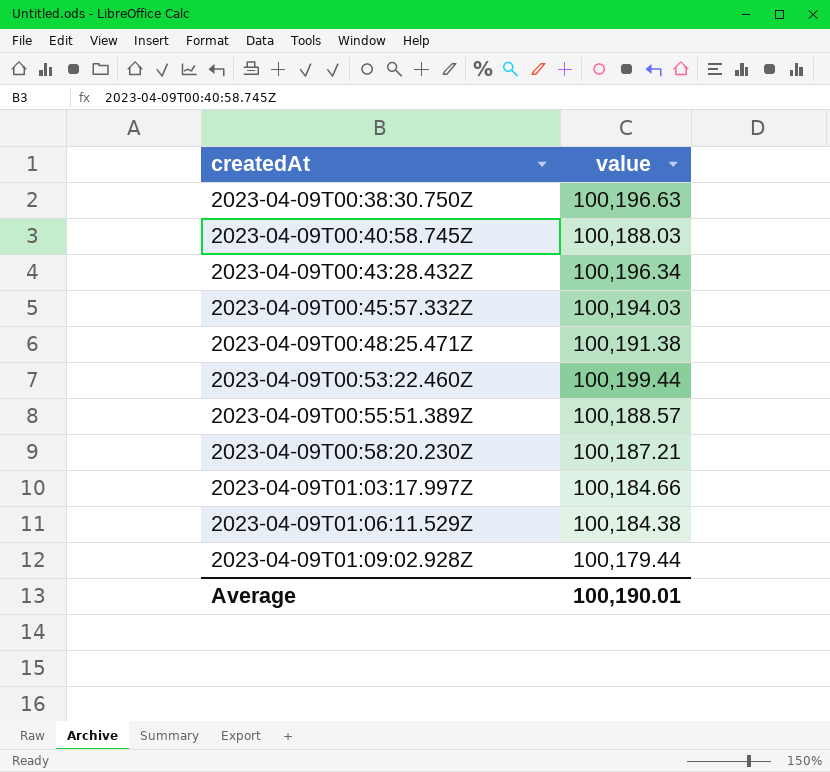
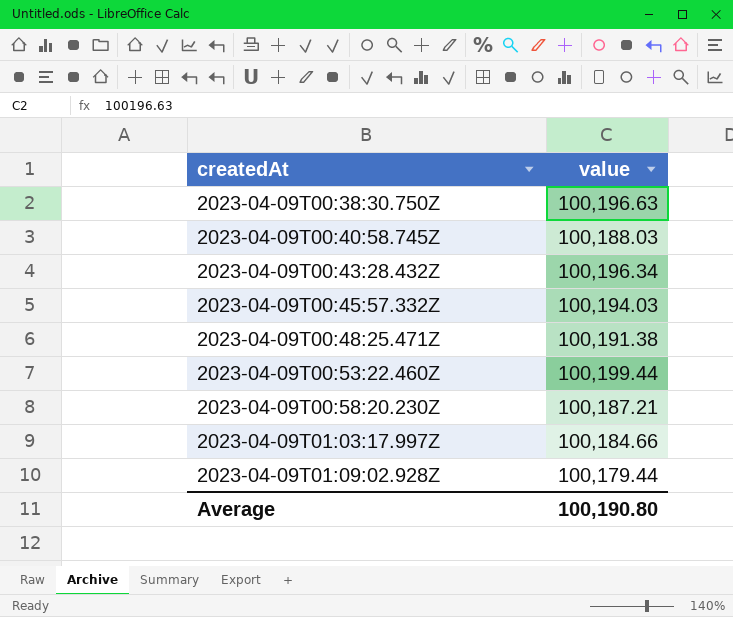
row 2023-04-09T00:55:51.389Z: 100,188.57 -> none
row 2023-04-09T01:06:11.529Z: 100,184.38 -> none
Average | value: 100,190.01 -> 100,190.80

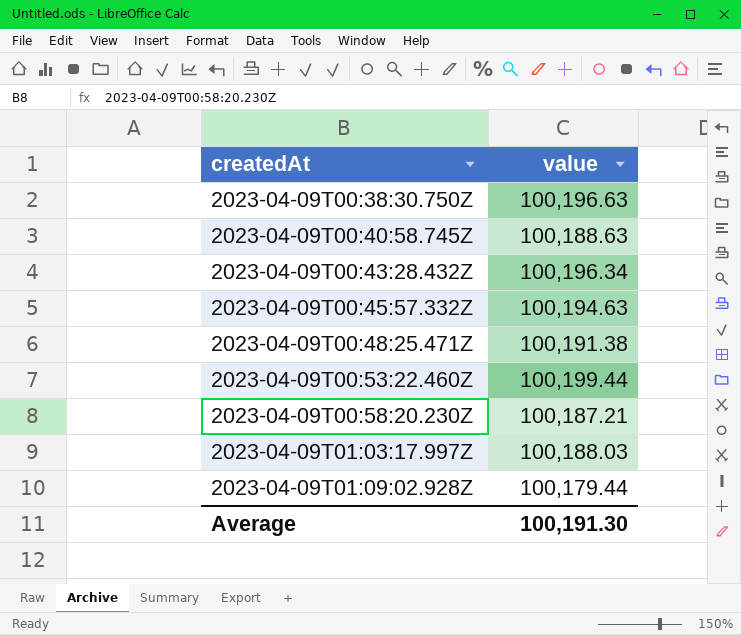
2023-04-09T00:40:58.745Z | value: 100,188.03 -> 100,188.63
2023-04-09T00:45:57.332Z | value: 100,194.03 -> 100,194.63
2023-04-09T01:03:17.997Z | value: 100,184.66 -> 100,188.03
Average | value: 100,190.80 -> 100,191.30

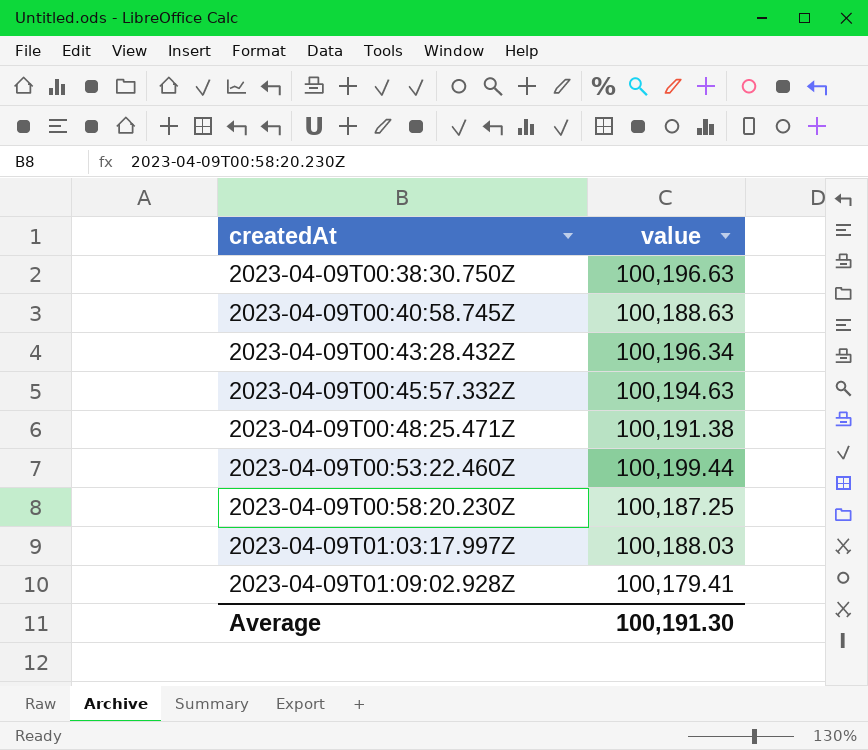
2023-04-09T00:58:20.230Z | value: 100,187.21 -> 100,187.25
2023-04-09T01:09:02.928Z | value: 100,179.44 -> 100,179.41

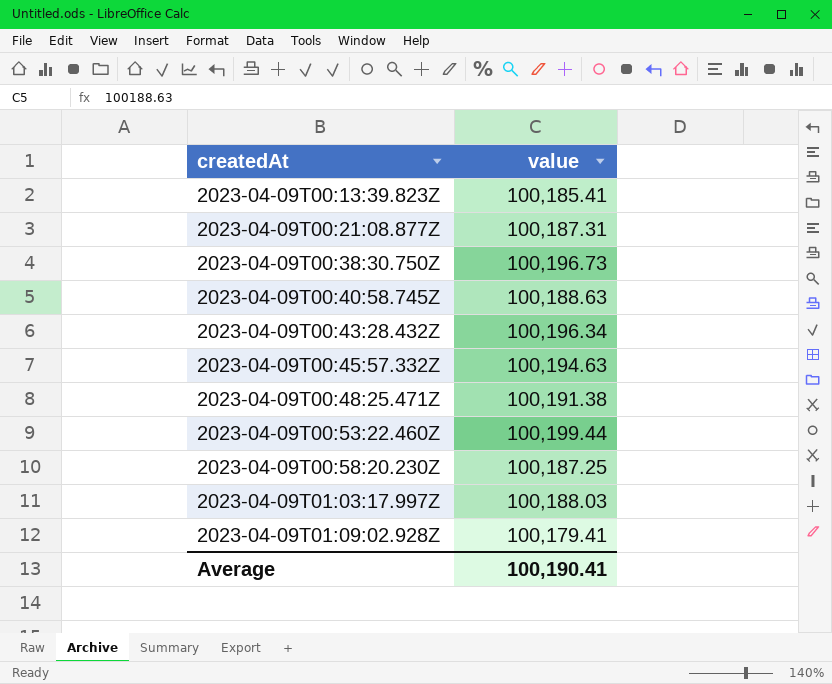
row 2023-04-09T00:13:39.823Z: none -> 100,185.41
row 2023-04-09T00:21:08.877Z: none -> 100,187.31
2023-04-09T00:38:30.750Z | value: 100,196.63 -> 100,196.73
Average | value: 100,191.30 -> 100,190.41

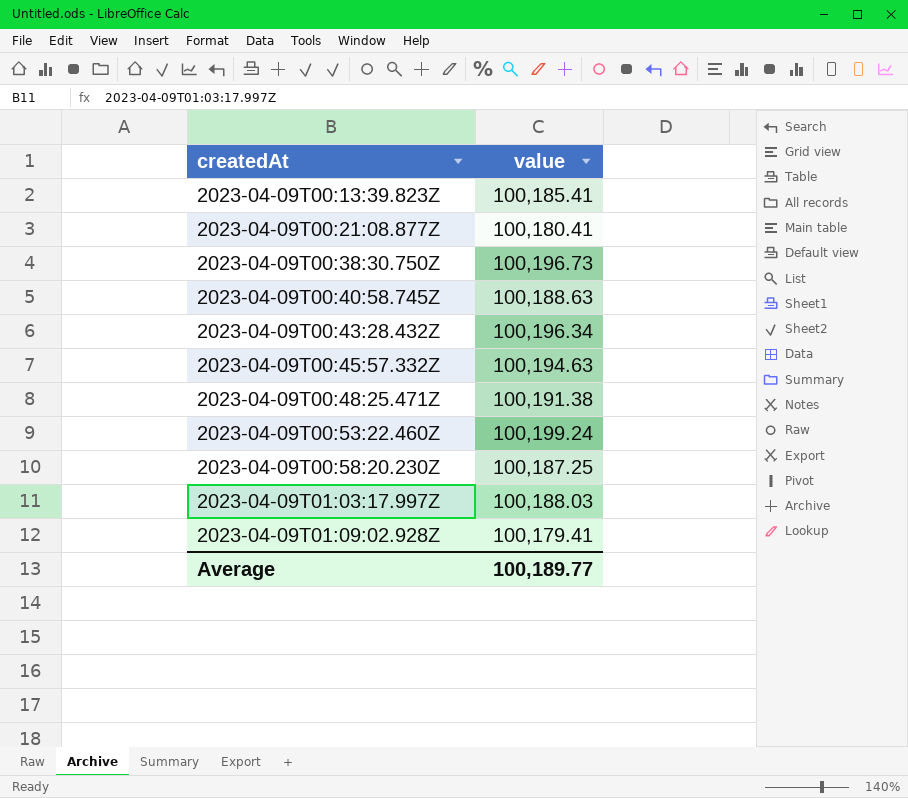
2023-04-09T00:21:08.877Z | value: 100,187.31 -> 100,180.41
2023-04-09T00:53:22.460Z | value: 100,199.44 -> 100,199.24
Average | value: 100,190.41 -> 100,189.77

